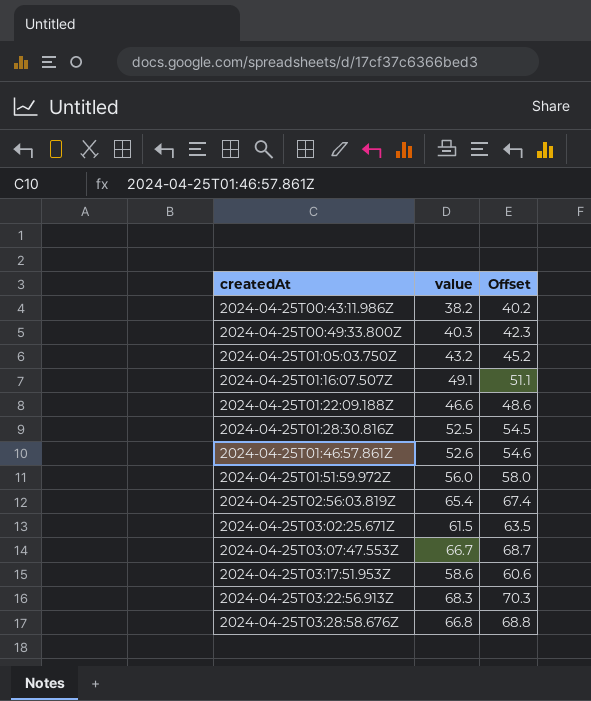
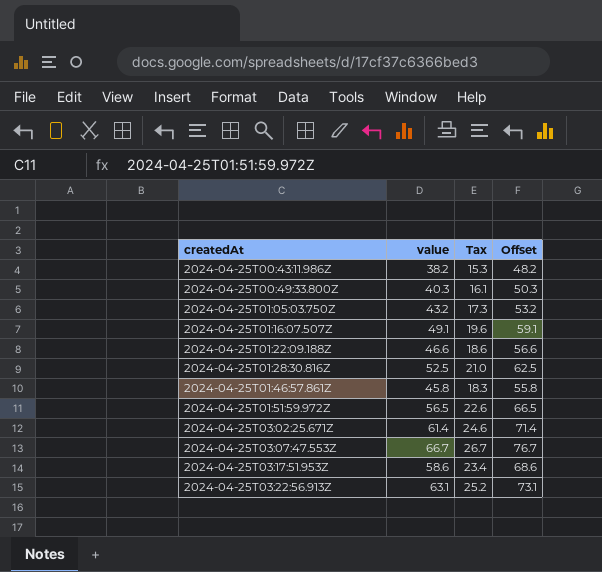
column Tax | formula: none -> [value] * 0.4
column Offset | formula: [value] + 2 -> [value] + 10
row 2024-04-25T02:56:03.819Z: 65.4 | 67.4 -> none
row 2024-04-25T03:28:58.676Z: 66.8 | 68.8 -> none
2024-04-25T01:46:57.861Z | value: 52.6 -> 45.8
2024-04-25T01:51:59.972Z | value: 56.0 -> 56.5
2024-04-25T03:02:25.671Z | value: 61.5 -> 61.4
2024-04-25T03:22:56.913Z | value: 68.3 -> 63.1

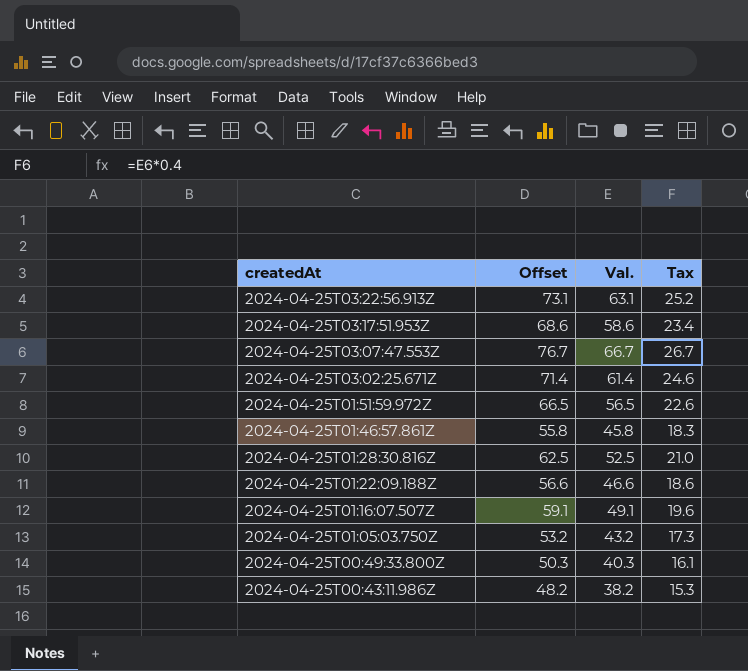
row order: createdAt ascending -> createdAt descending
column Offset | position: 4 -> 2
column name: value -> Val.

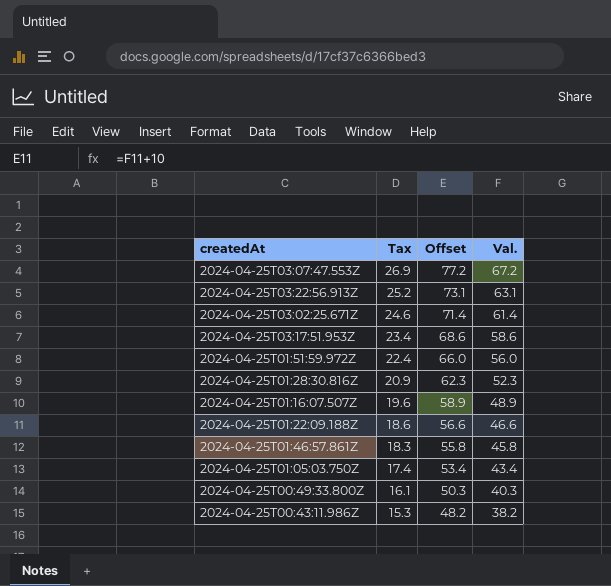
row order: createdAt descending -> Tax descending
column Tax | position: 4 -> 2
2024-04-25T03:07:47.553Z | Tax: 26.7 -> 26.9
2024-04-25T03:07:47.553Z | Offset: 76.7 -> 77.2
2024-04-25T03:07:47.553Z | Val.: 66.7 -> 67.2
2024-04-25T01:51:59.972Z | Tax: 22.6 -> 22.4
2024-04-25T01:51:59.972Z | Offset: 66.5 -> 66.0
2024-04-25T01:51:59.972Z | Val.: 56.5 -> 56.0
2024-04-25T01:28:30.816Z | Tax: 21.0 -> 20.9
2024-04-25T01:28:30.816Z | Offset: 62.5 -> 62.3
2024-04-25T01:28:30.816Z | Val.: 52.5 -> 52.3
2024-04-25T01:16:07.507Z | Offset: 59.1 -> 58.9
2024-04-25T01:16:07.507Z | Val.: 49.1 -> 48.9
2024-04-25T01:05:03.750Z | Tax: 17.3 -> 17.4
2024-04-25T01:05:03.750Z | Offset: 53.2 -> 53.4
2024-04-25T01:05:03.750Z | Val.: 43.2 -> 43.4

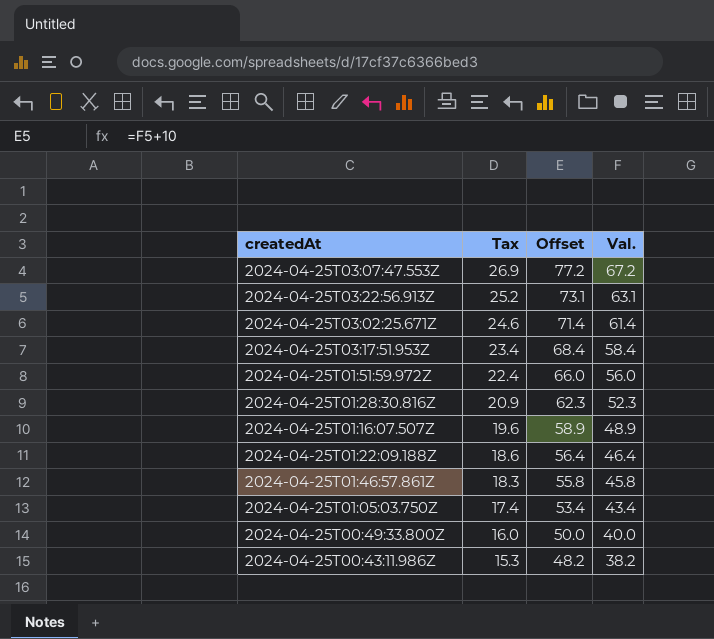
2024-04-25T03:17:51.953Z | Offset: 68.6 -> 68.4
2024-04-25T03:17:51.953Z | Val.: 58.6 -> 58.4
2024-04-25T01:22:09.188Z | Offset: 56.6 -> 56.4
2024-04-25T01:22:09.188Z | Val.: 46.6 -> 46.4
2024-04-25T00:49:33.800Z | Tax: 16.1 -> 16.0
2024-04-25T00:49:33.800Z | Offset: 50.3 -> 50.0
2024-04-25T00:49:33.800Z | Val.: 40.3 -> 40.0

